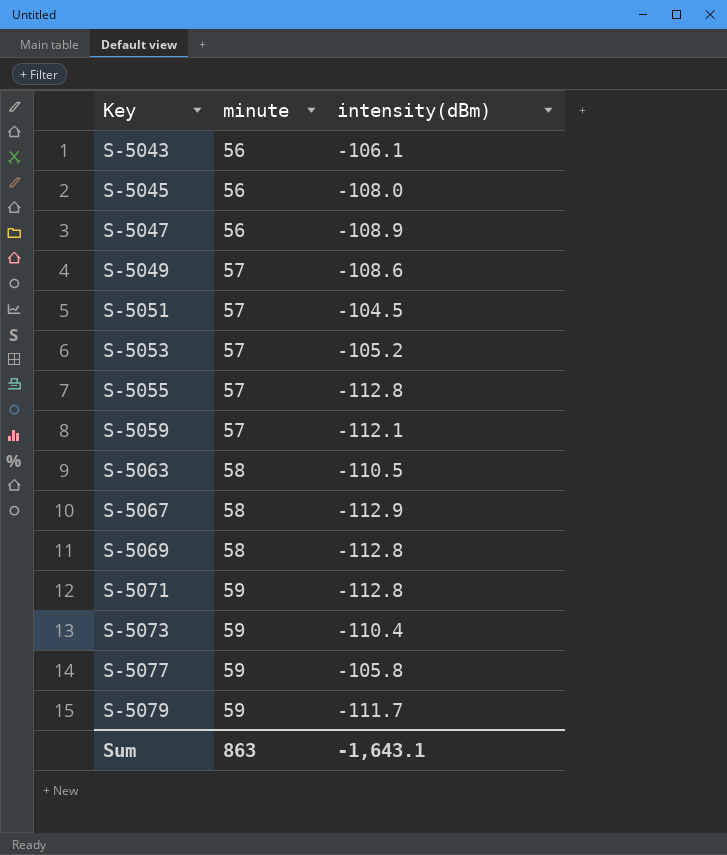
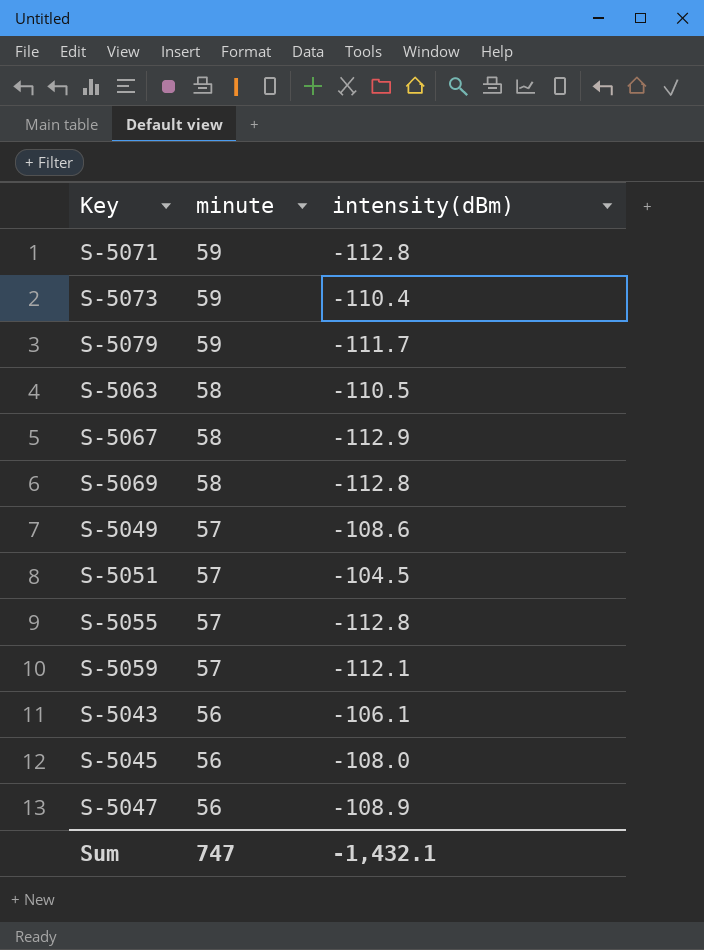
row order: Key ascending -> minute descending
row S-5053: 57 | -105.2 -> none
row S-5077: 59 | -105.8 -> none
Sum | minute: 863 -> 747
Sum | intensity(dBm): -1,643.1 -> -1,432.1

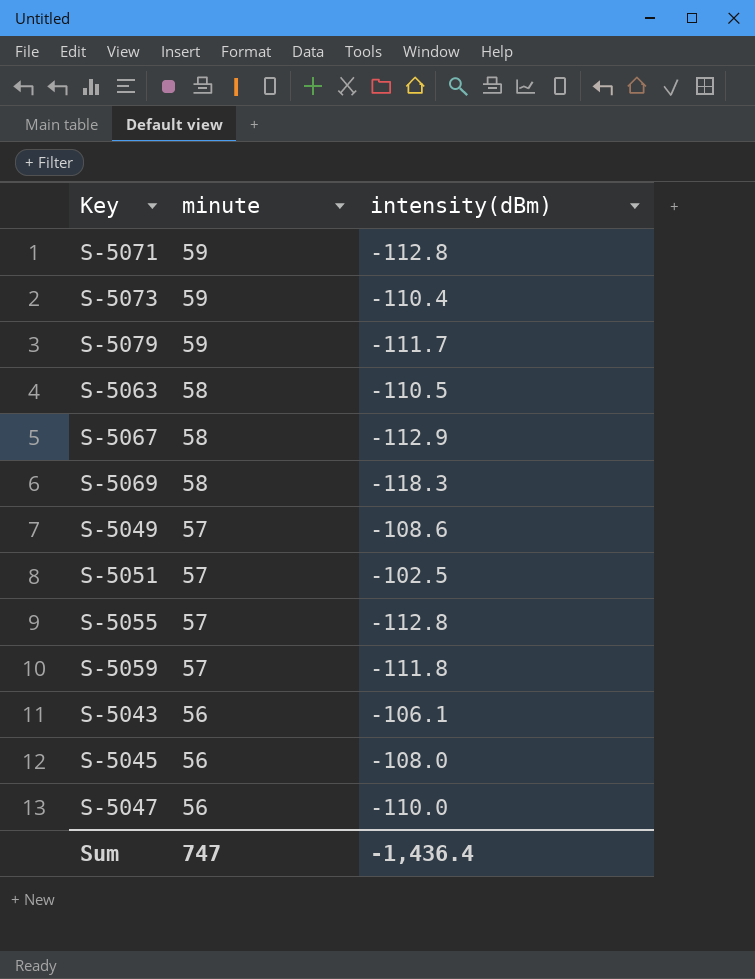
S-5069 | intensity(dBm): -112.8 -> -118.3
S-5051 | intensity(dBm): -104.5 -> -102.5
S-5059 | intensity(dBm): -112.1 -> -111.8
S-5047 | intensity(dBm): -108.9 -> -110.0
Sum | intensity(dBm): -1,432.1 -> -1,436.4

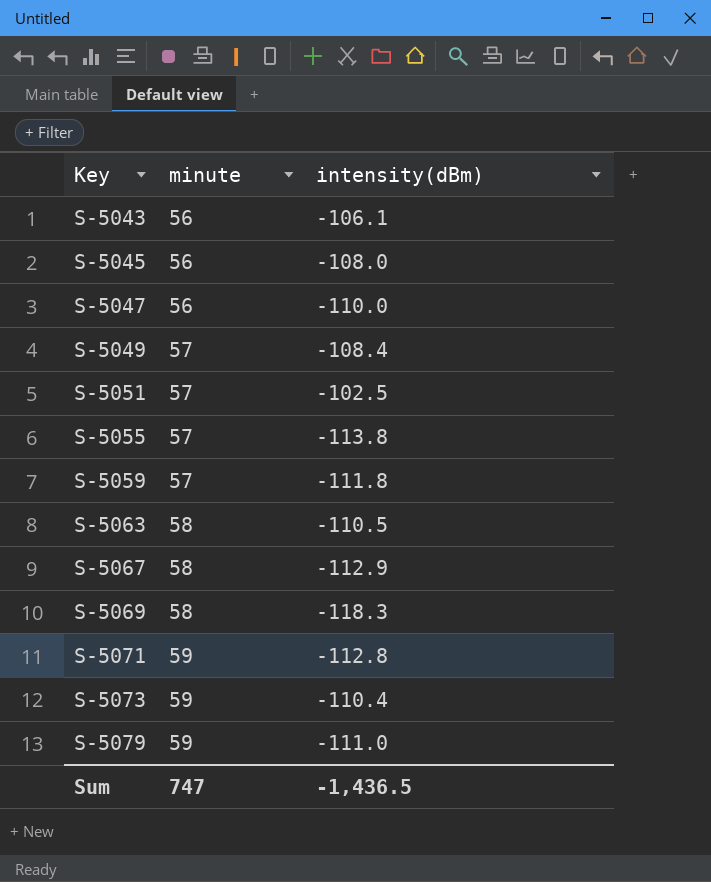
row order: minute descending -> Key ascending
S-5049 | intensity(dBm): -108.6 -> -108.4
S-5055 | intensity(dBm): -112.8 -> -113.8
S-5079 | intensity(dBm): -111.7 -> -111.0
Sum | intensity(dBm): -1,436.4 -> -1,436.5

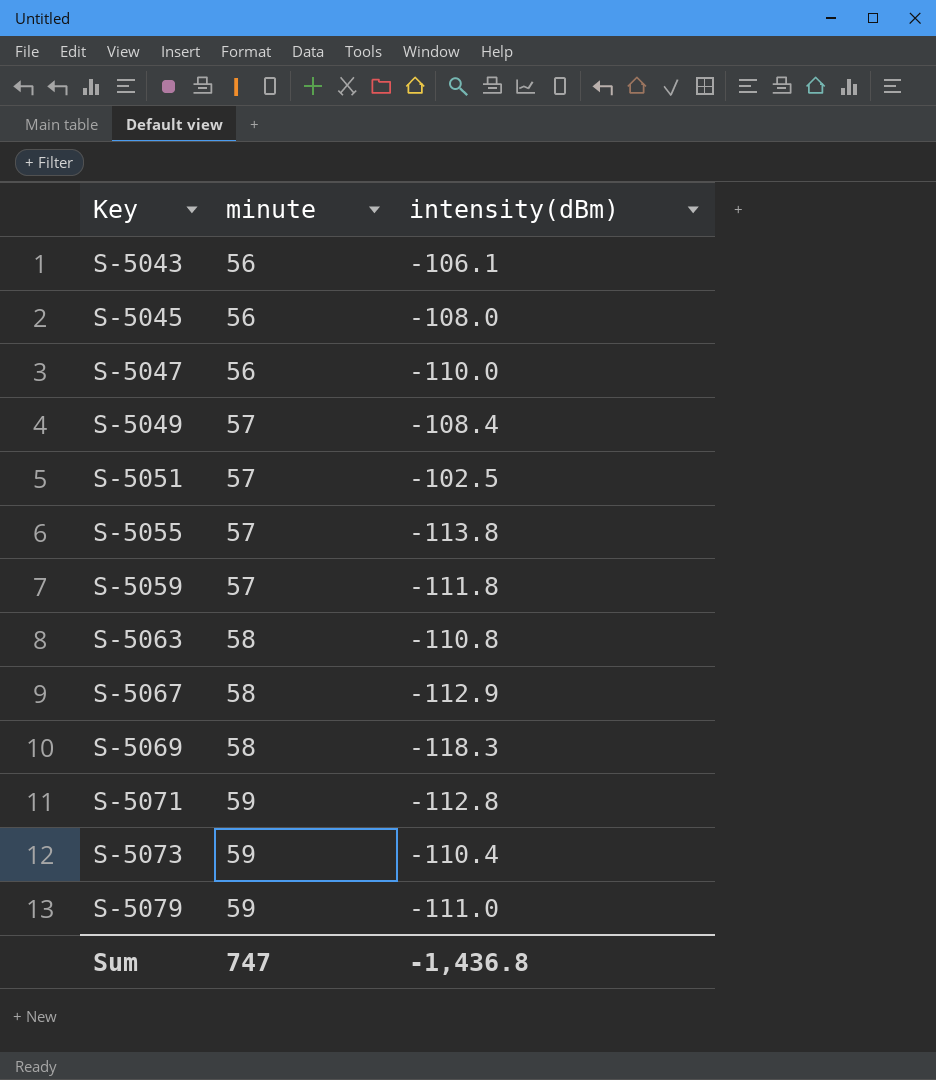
S-5063 | intensity(dBm): -110.5 -> -110.8
Sum | intensity(dBm): -1,436.5 -> -1,436.8

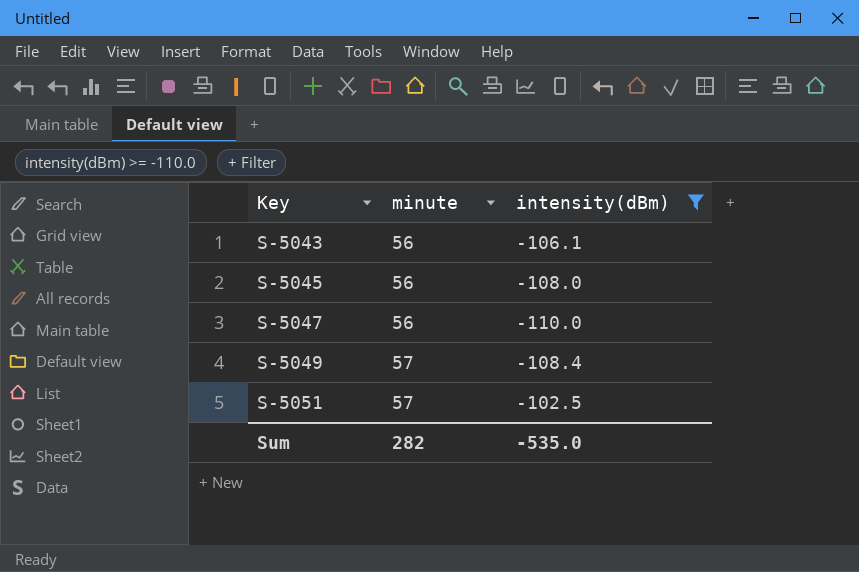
filter: none -> intensity(dBm) >= -110.0
Sum | minute: 747 -> 282
Sum | intensity(dBm): -1,436.8 -> -535.0

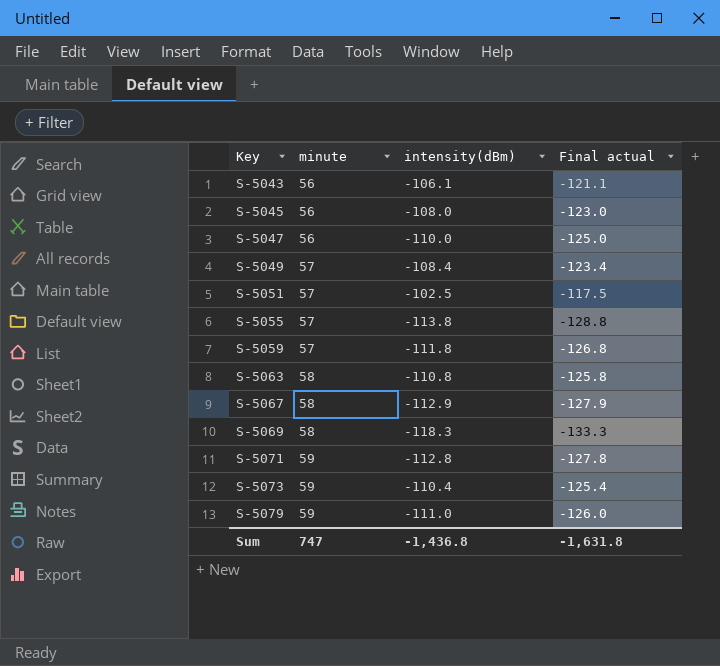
filter: intensity(dBm) >= -110.0 -> none
column Final actual | formula: none -> [intensity(dBm)] - 15
Sum | minute: 282 -> 747
Sum | intensity(dBm): -535.0 -> -1,436.8

